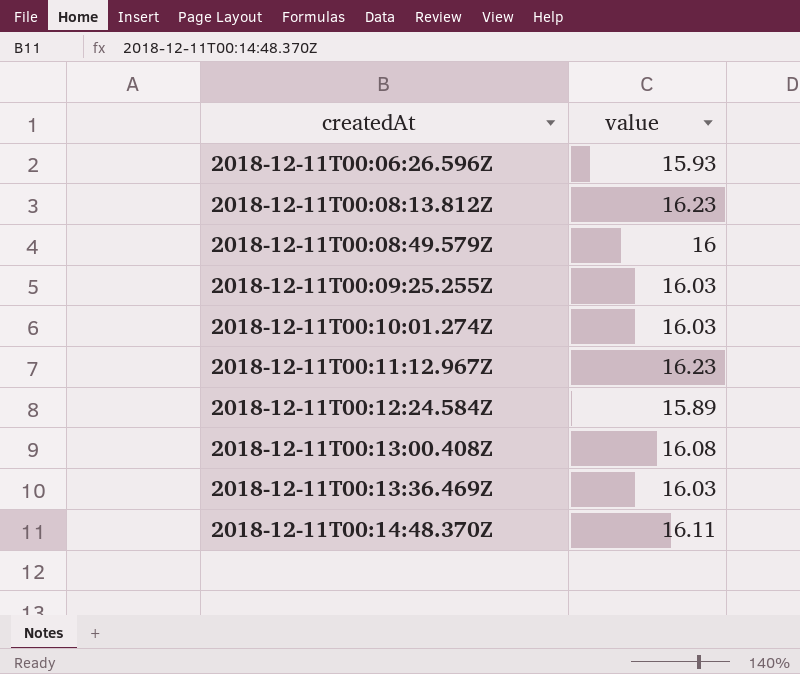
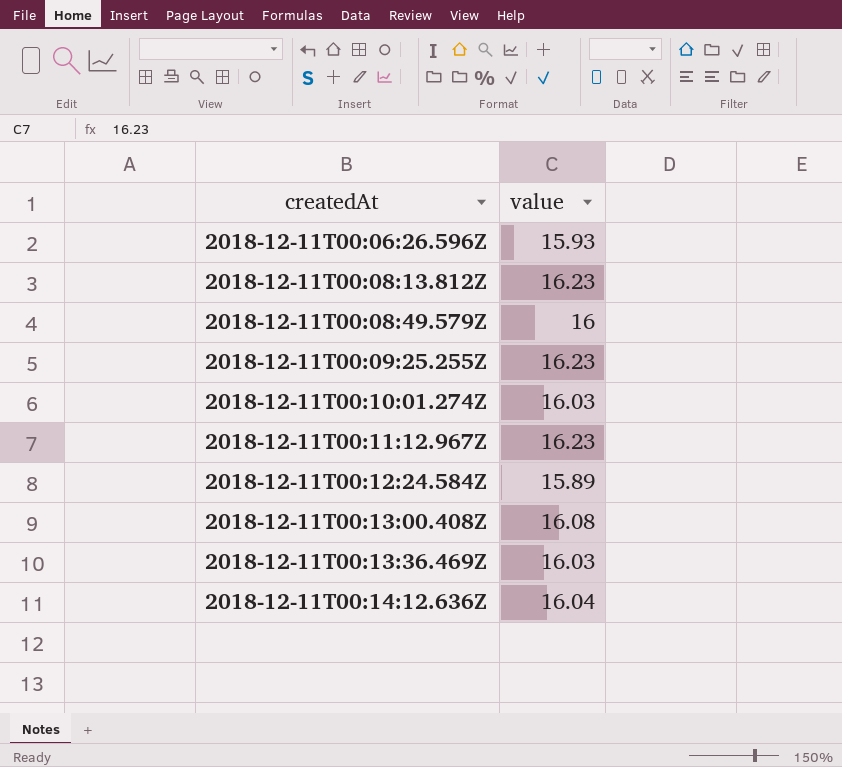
row 2018-12-11T00:14:48.370Z: 16.11 -> none
2018-12-11T00:09:25.255Z | value: 16.03 -> 16.23
row 2018-12-11T00:14:12.636Z: none -> 16.04

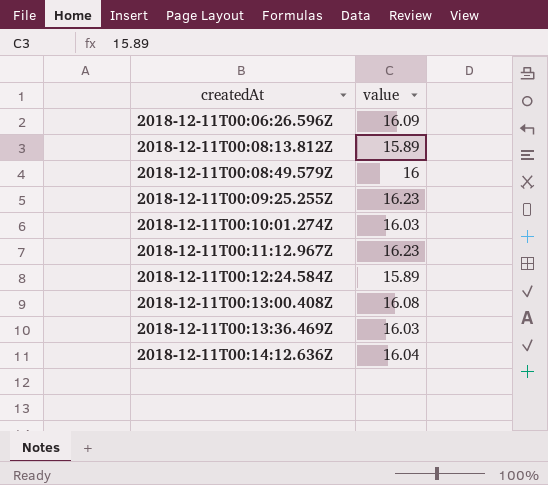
2018-12-11T00:06:26.596Z | value: 15.93 -> 16.09
2018-12-11T00:08:13.812Z | value: 16.23 -> 15.89

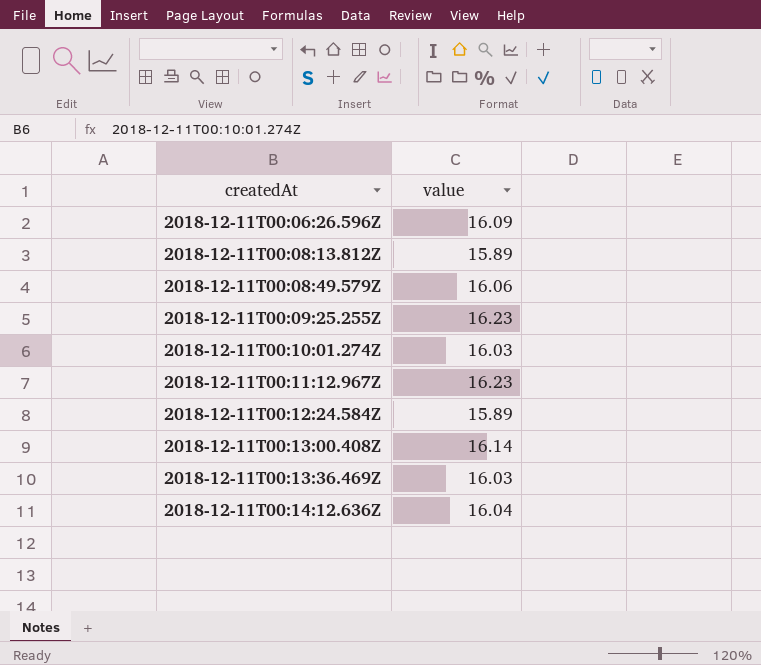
2018-12-11T00:08:49.579Z | value: 16 -> 16.06
2018-12-11T00:13:00.408Z | value: 16.08 -> 16.14

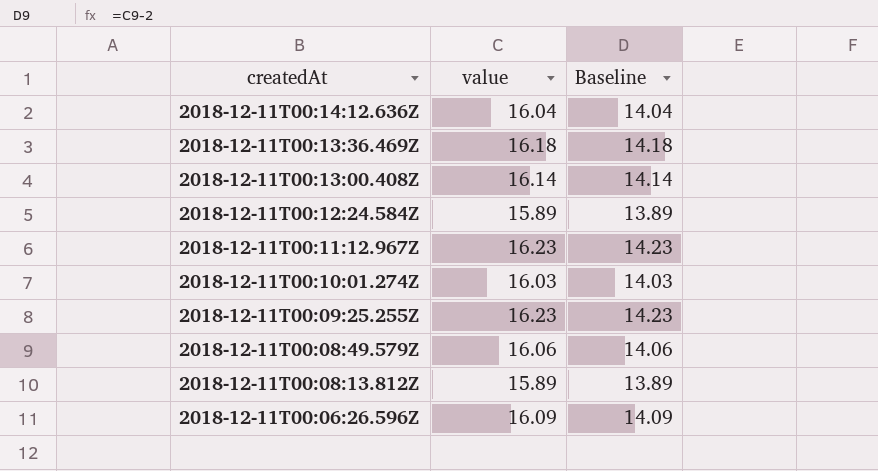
row order: createdAt ascending -> createdAt descending
column Baseline | formula: none -> [value] - 2
2018-12-11T00:13:36.469Z | value: 16.03 -> 16.18

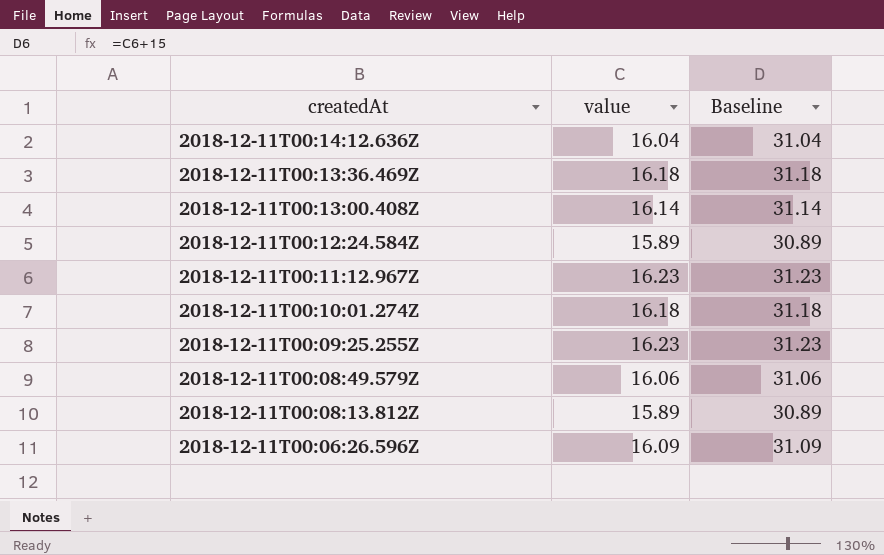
column Baseline | formula: [value] - 2 -> [value] + 15
2018-12-11T00:10:01.274Z | value: 16.03 -> 16.18

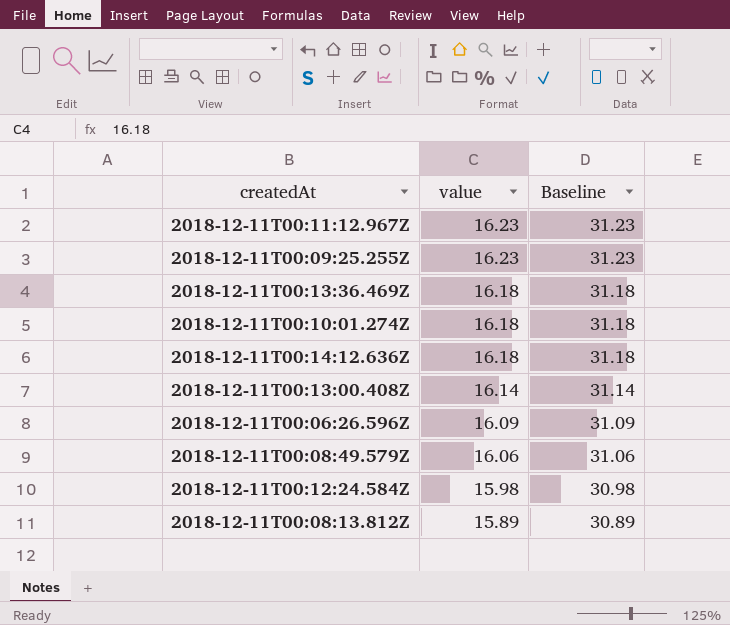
row order: createdAt descending -> value descending
2018-12-11T00:14:12.636Z | value: 16.04 -> 16.18
2018-12-11T00:14:12.636Z | Baseline: 31.04 -> 31.18
2018-12-11T00:12:24.584Z | value: 15.89 -> 15.98
2018-12-11T00:12:24.584Z | Baseline: 30.89 -> 30.98

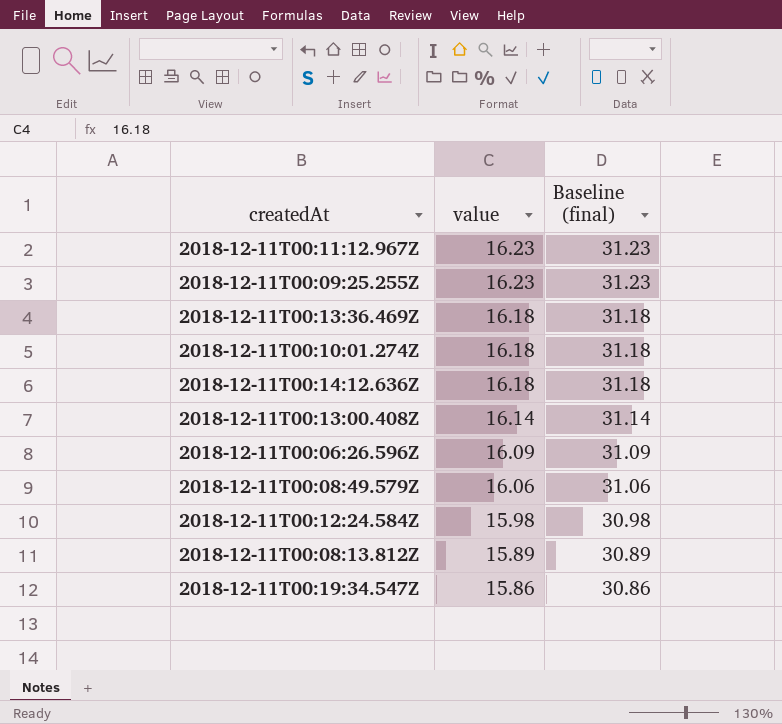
column name: Baseline -> Baseline (final)
row 2018-12-11T00:19:34.547Z: none -> 15.86 | 30.86

